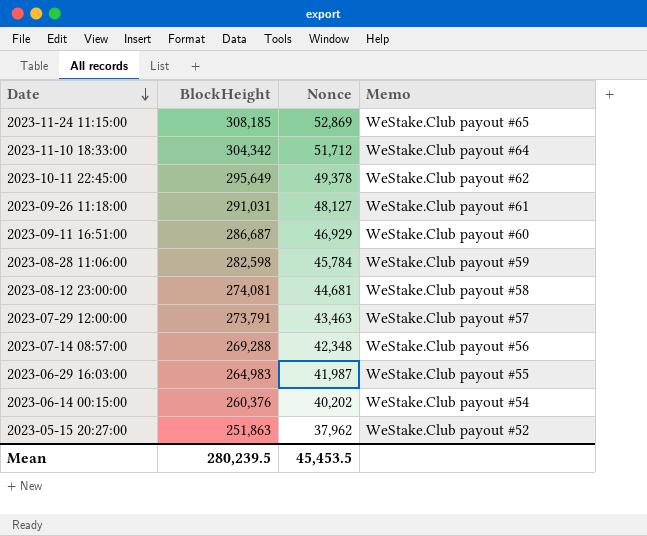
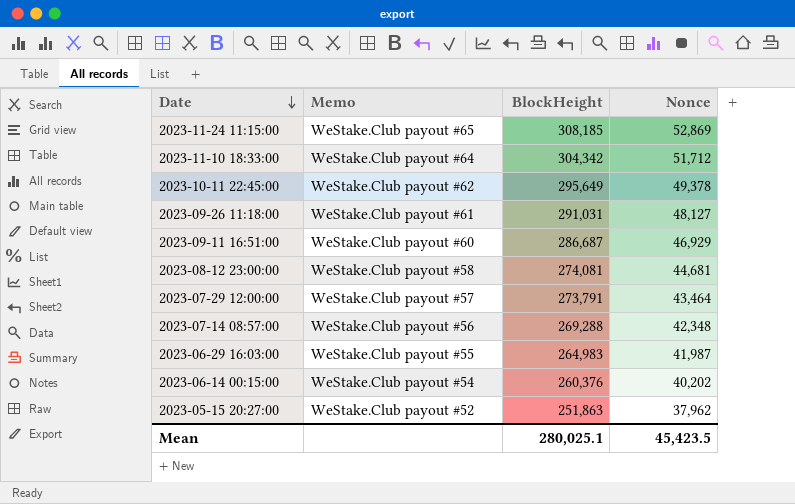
column Memo | position: 4 -> 2
row 2023-08-28 11:06:00: 282,598 | 45,784 | WeStake.Club payout #59 -> none
2023-07-29 12:00:00 | Nonce: 43,463 -> 43,464
Mean | BlockHeight: 280,239.5 -> 280,025.1
Mean | Nonce: 45,453.5 -> 45,423.5

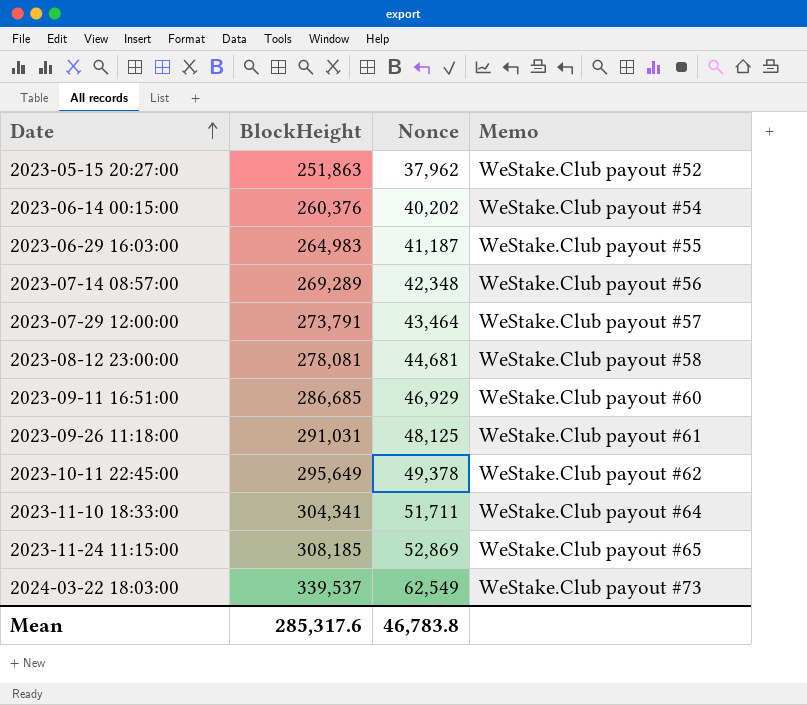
row order: Date descending -> Date ascending
column Memo | position: 2 -> 4
2023-06-29 16:03:00 | Nonce: 41,987 -> 41,187
2023-07-14 08:57:00 | BlockHeight: 269,288 -> 269,289
2023-08-12 23:00:00 | BlockHeight: 274,081 -> 278,081
2023-09-11 16:51:00 | BlockHeight: 286,687 -> 286,685
2023-09-26 11:18:00 | Nonce: 48,127 -> 48,125
2023-11-10 18:33:00 | BlockHeight: 304,342 -> 304,341
2023-11-10 18:33:00 | Nonce: 51,712 -> 51,711
row 2024-03-22 18:03:00: none -> 339,537 | 62,549 | WeStake.Club payout #73
Mean | BlockHeight: 280,025.1 -> 285,317.6
Mean | Nonce: 45,423.5 -> 46,783.8

